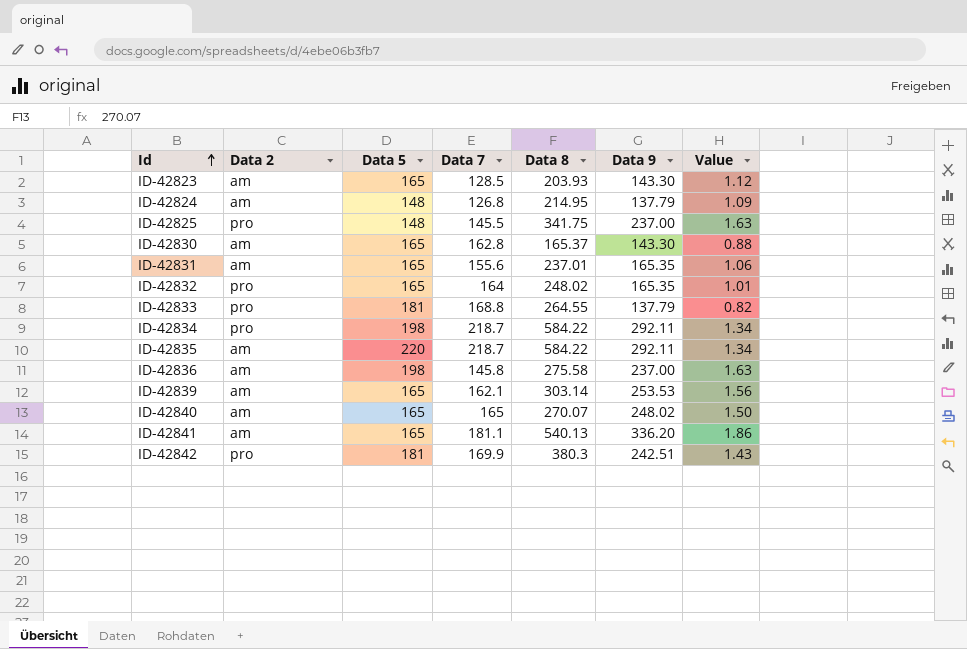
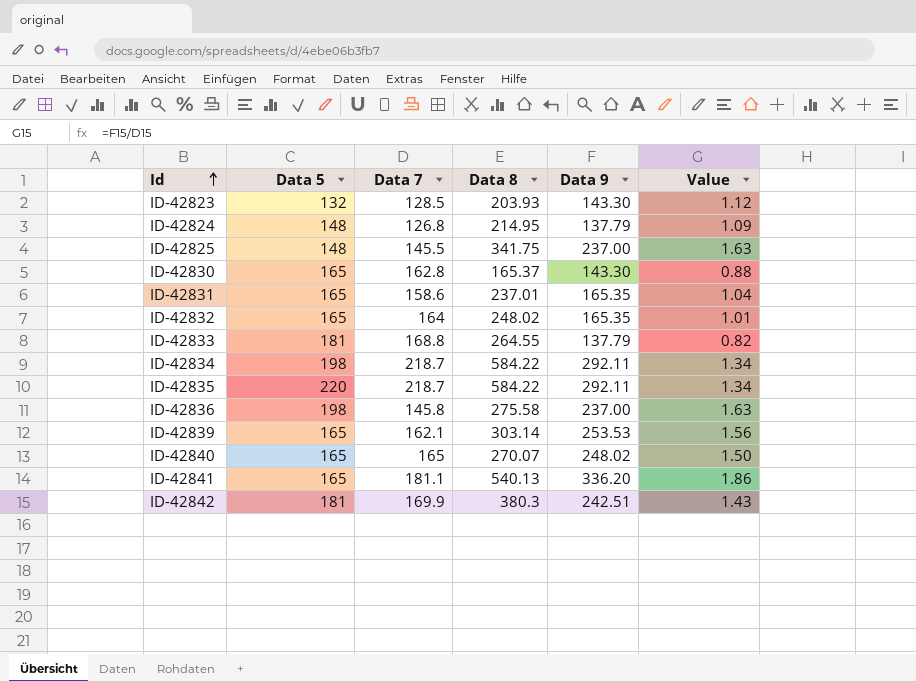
column Data 2 | position: 2 -> none
ID-42823 | Data 5: 165 -> 132
ID-42831 | Data 7: 155.6 -> 158.6
ID-42831 | Value: 1.06 -> 1.04

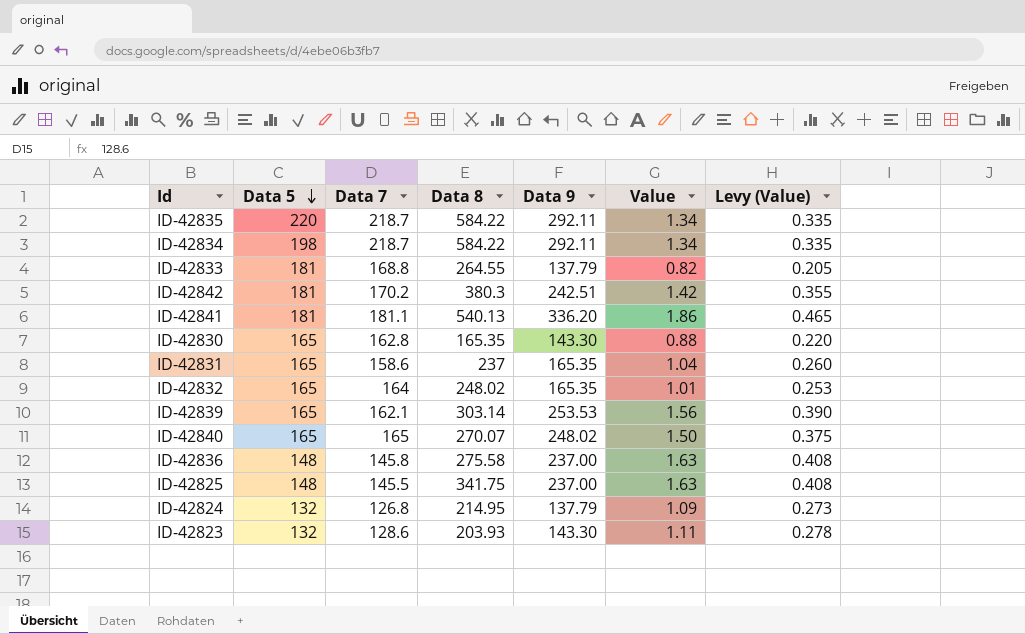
row order: Id ascending -> Data 5 descending
column Levy (Value) | formula: none -> [Value] * 0.25
ID-42842 | Data 7: 169.9 -> 170.2
ID-42842 | Value: 1.43 -> 1.42
ID-42841 | Data 5: 165 -> 181
ID-42830 | Data 8: 165.37 -> 165.35
ID-42831 | Data 8: 237.01 -> 237
ID-42836 | Data 5: 198 -> 148
ID-42824 | Data 5: 148 -> 132
ID-42823 | Data 7: 128.5 -> 128.6
ID-42823 | Value: 1.12 -> 1.11

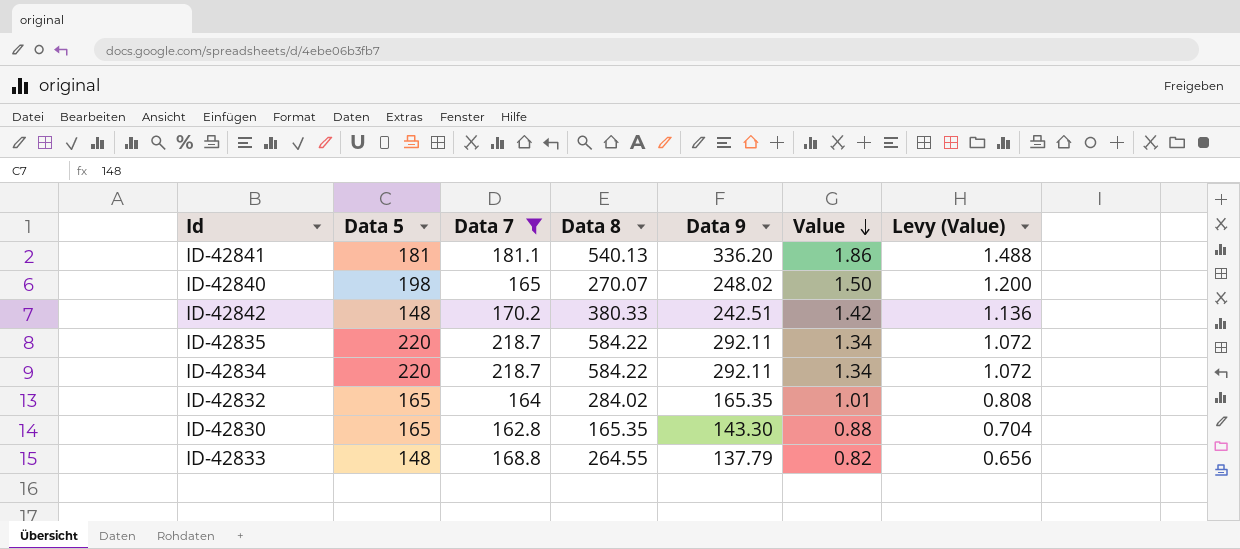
filter: none -> Data 7 >= 162.8
row order: Data 5 descending -> Value descending
column Levy (Value) | formula: [Value] * 0.25 -> [Value] * 0.8
ID-42840 | Data 5: 165 -> 198
ID-42842 | Data 5: 181 -> 148
ID-42842 | Data 8: 380.3 -> 380.33
ID-42834 | Data 5: 198 -> 220
ID-42832 | Data 8: 248.02 -> 284.02
ID-42833 | Data 5: 181 -> 148

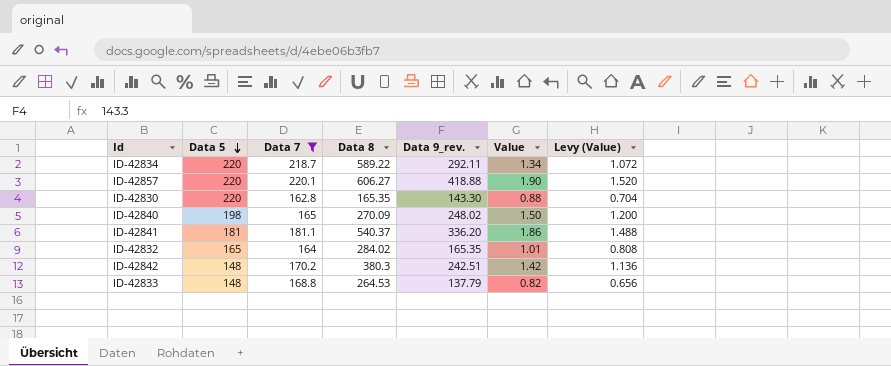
row order: Value descending -> Data 5 descending
column name: Data 9 -> Data 9_rev.
row ID-42835: 220 | 218.7 | 584.22 | 292.11 | 1.34 | 1.072 -> none
ID-42834 | Data 8: 584.22 -> 589.22
row ID-42857: none -> 220 | 220.1 | 606.27 | 418.88 | 1.90 | 1.520
ID-42830 | Data 5: 165 -> 220
ID-42840 | Data 8: 270.07 -> 270.09
ID-42841 | Data 8: 540.13 -> 540.37
ID-42842 | Data 8: 380.33 -> 380.3
ID-42833 | Data 8: 264.55 -> 264.53

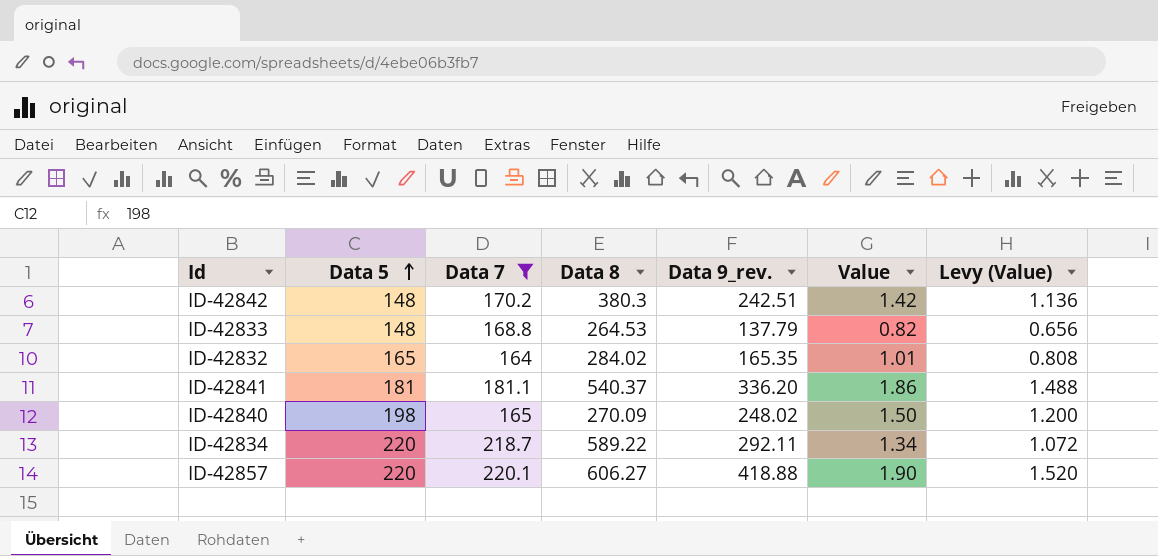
row order: Data 5 descending -> Data 5 ascending
row ID-42830: 220 | 162.8 | 165.35 | 143.30 | 0.88 | 0.704 -> none

